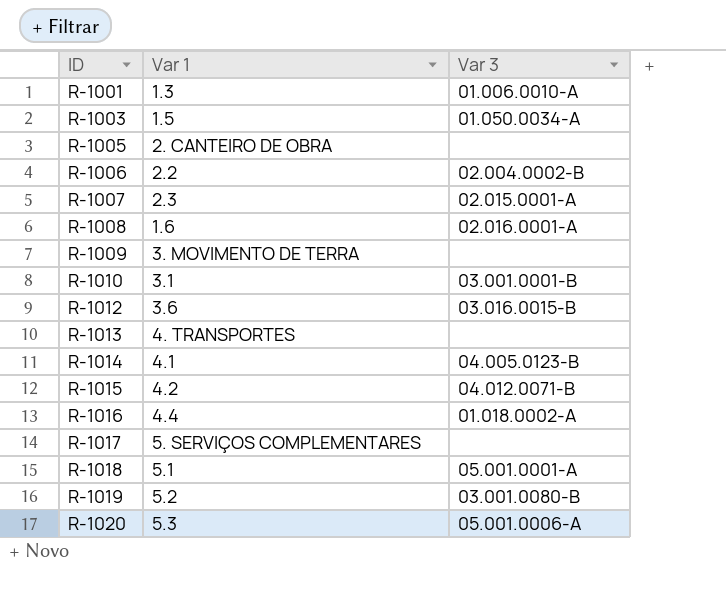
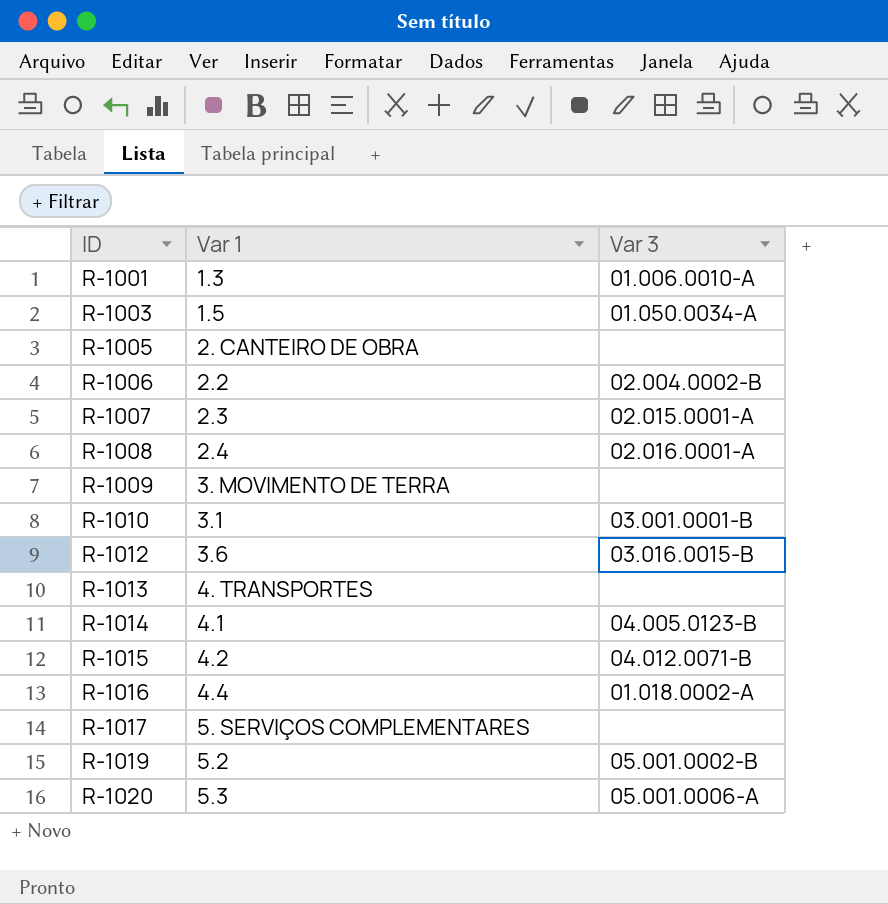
row R-1018: 5.1 | 05.001.0001-A -> none
R-1008 | Var 1: 1.6 -> 2.4
R-1019 | Var 3: 03.001.0080-B -> 05.001.0002-B

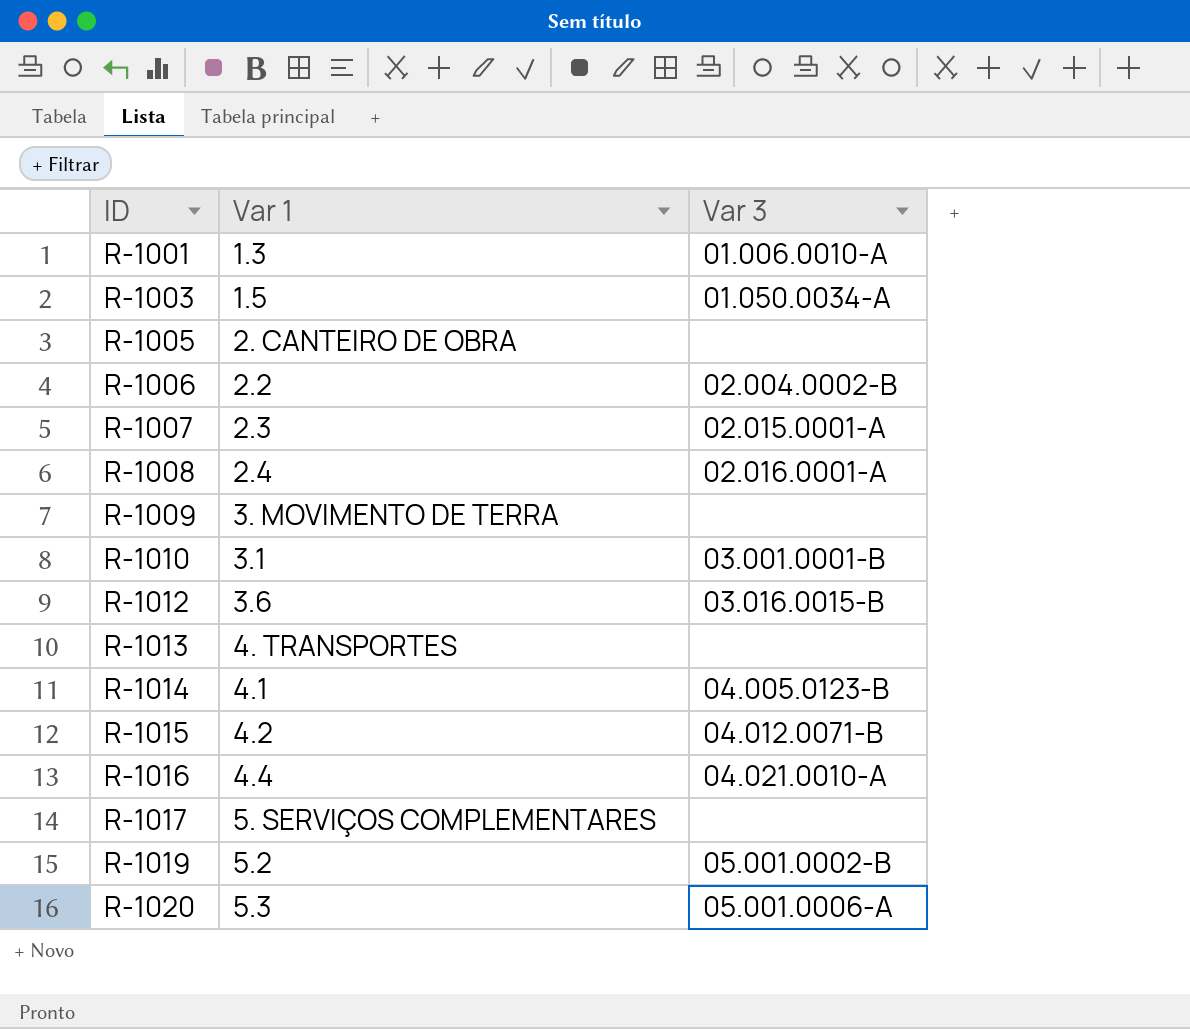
R-1016 | Var 3: 01.018.0002-A -> 04.021.0010-A

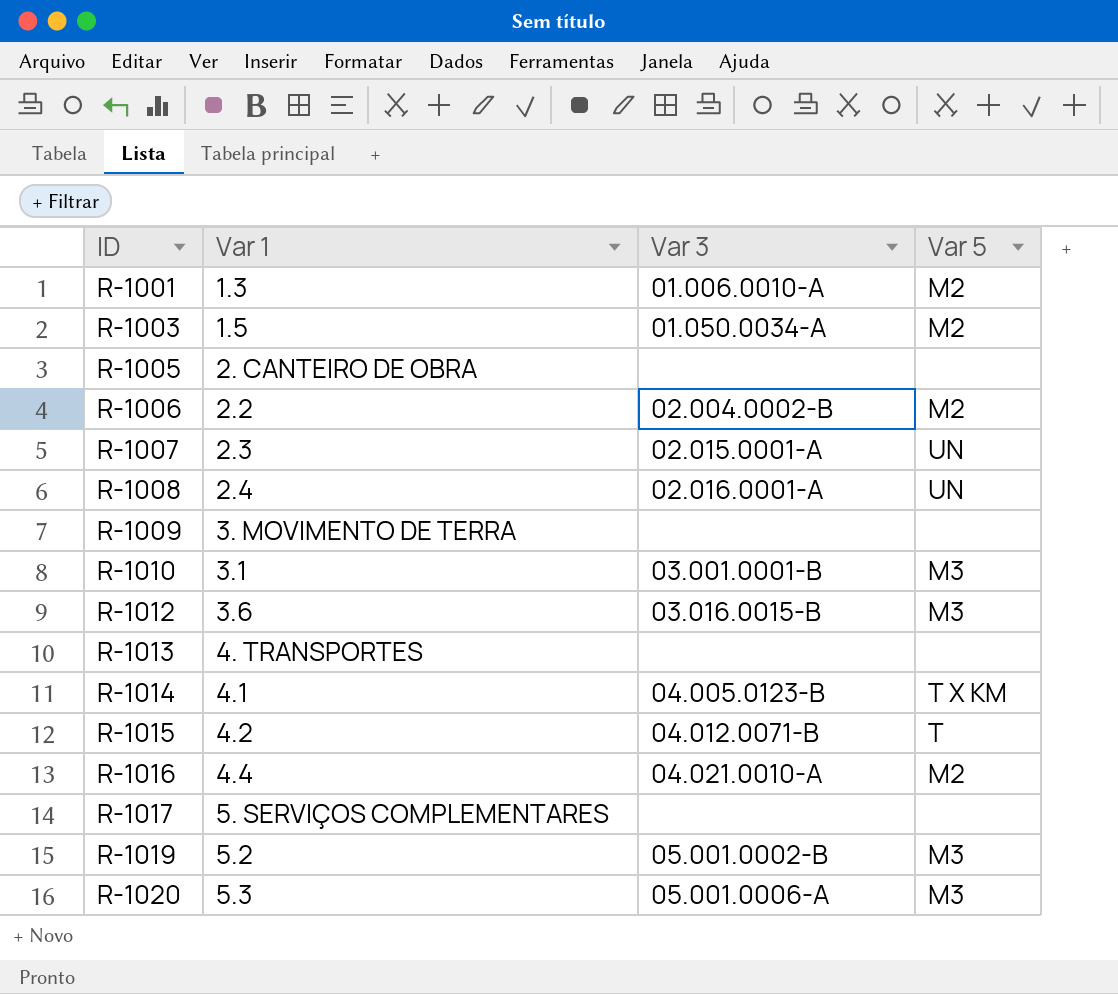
column Var 5 | position: none -> 4

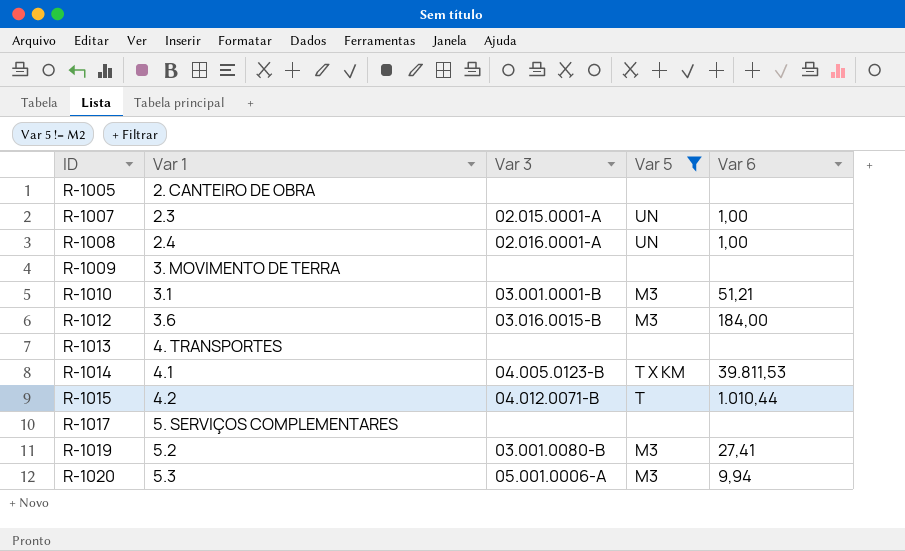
filter: none -> Var 5 != M2
column Var 6 | position: none -> 5
R-1019 | Var 3: 05.001.0002-B -> 03.001.0080-B

